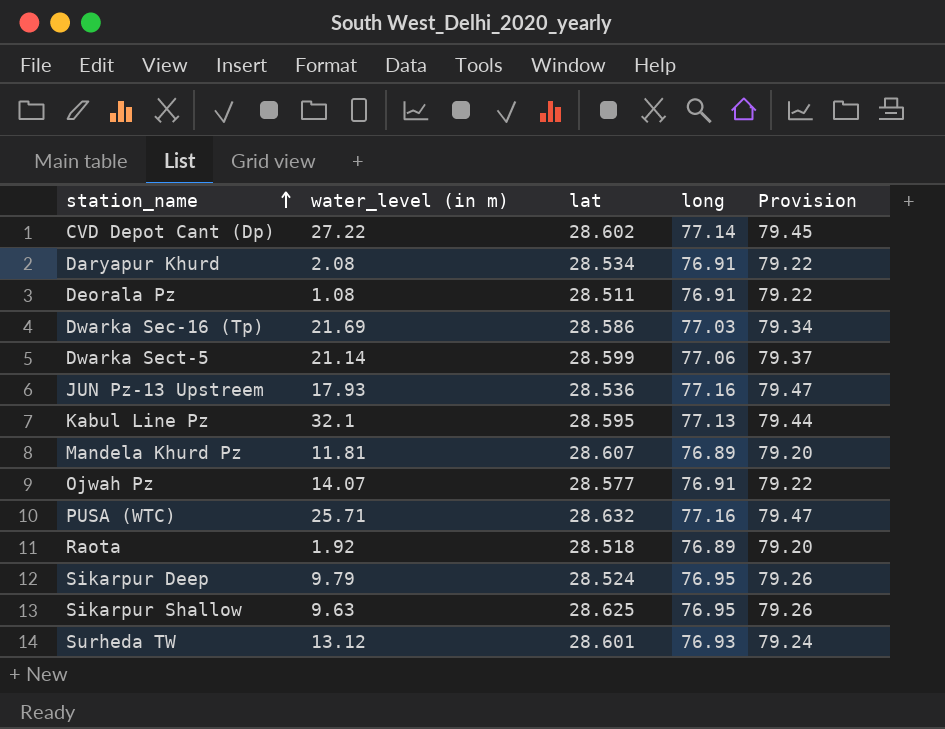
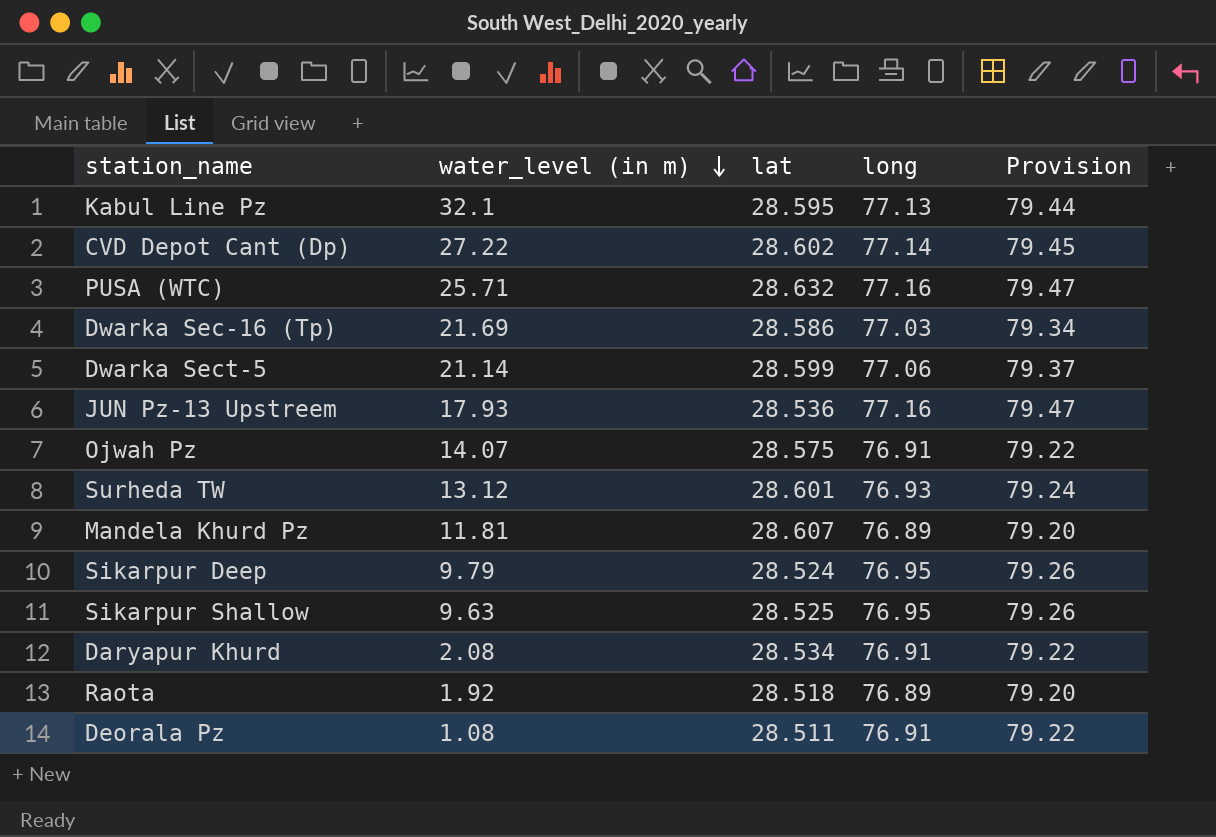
row order: station_name ascending -> water_level (in m) descending
Ojwah Pz | lat: 28.577 -> 28.575
Sikarpur Shallow | lat: 28.625 -> 28.525

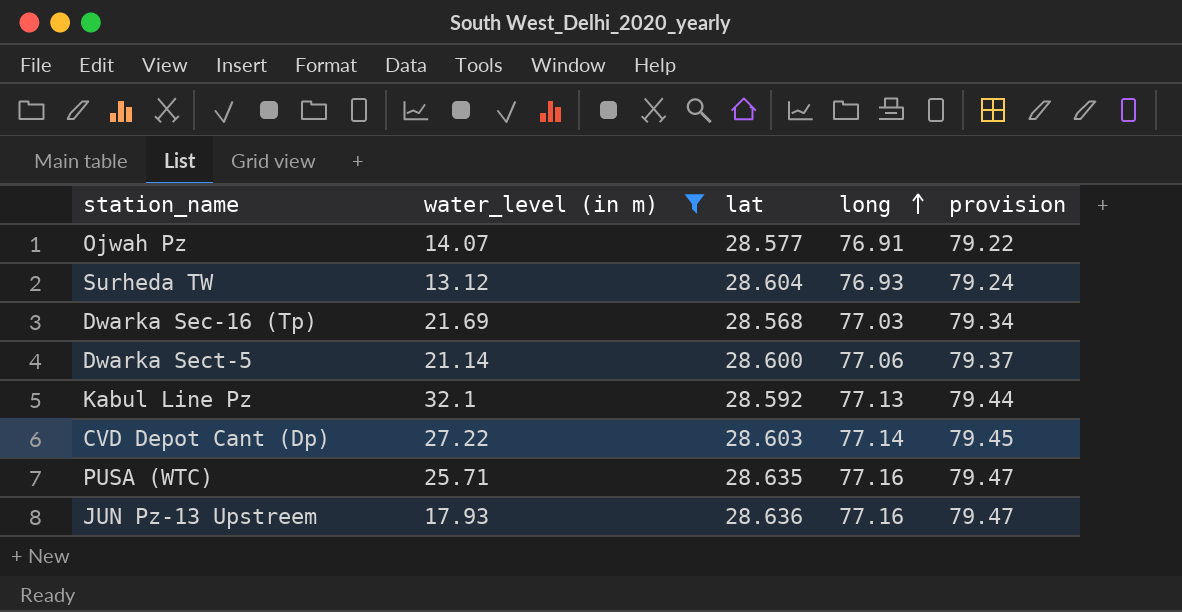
filter: none -> water_level (in m) >= 13.12
row order: water_level (in m) descending -> long ascending
column name: Provision -> provision
Ojwah Pz | lat: 28.575 -> 28.577
Surheda TW | lat: 28.601 -> 28.604
Dwarka Sec-16 (Tp) | lat: 28.586 -> 28.568
Dwarka Sect-5 | lat: 28.599 -> 28.600
Kabul Line Pz | lat: 28.595 -> 28.592
CVD Depot Cant (Dp) | lat: 28.602 -> 28.603
PUSA (WTC) | lat: 28.632 -> 28.635
JUN Pz-13 Upstreem | lat: 28.536 -> 28.636

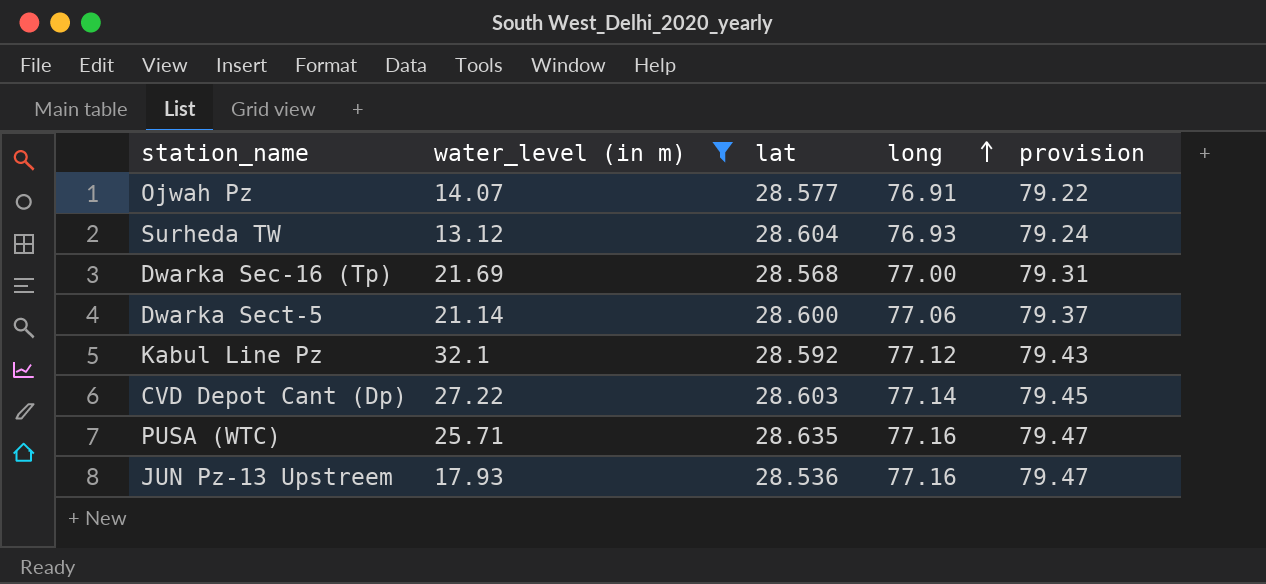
Dwarka Sec-16 (Tp) | long: 77.03 -> 77.00
Dwarka Sec-16 (Tp) | provision: 79.34 -> 79.31
Kabul Line Pz | long: 77.13 -> 77.12
Kabul Line Pz | provision: 79.44 -> 79.43
JUN Pz-13 Upstreem | lat: 28.636 -> 28.536

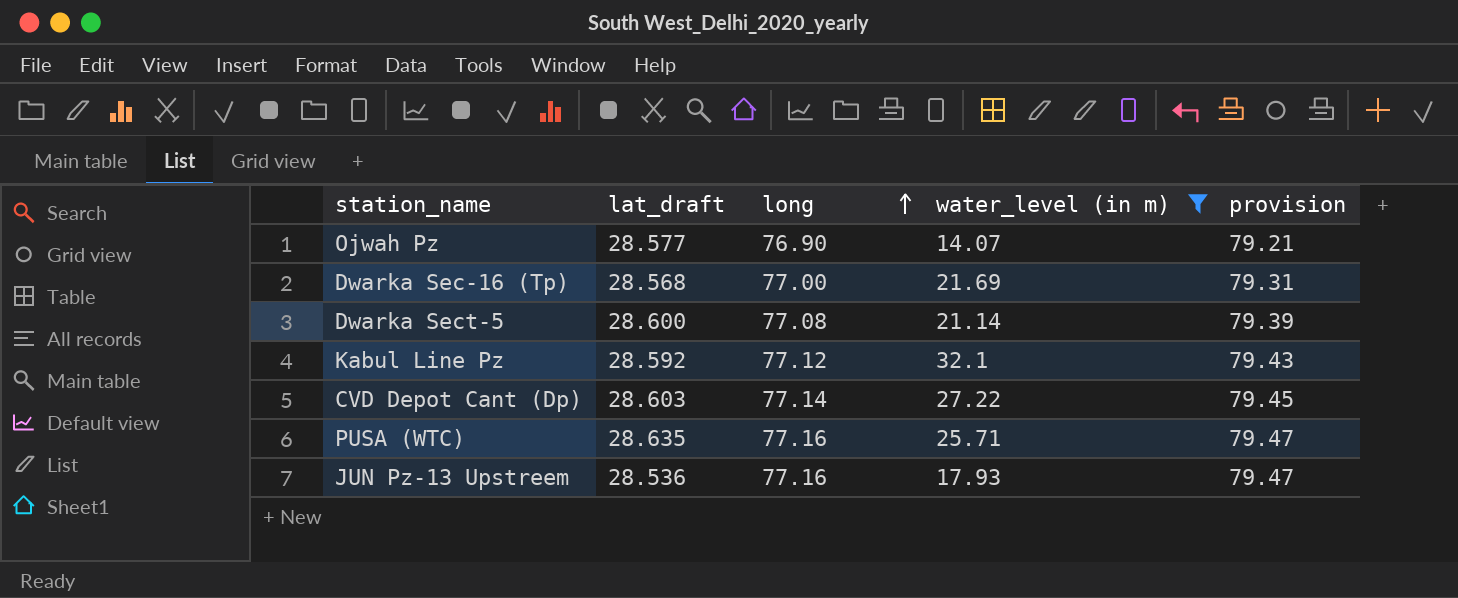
column name: lat -> lat_draft
column water_level (in m) | position: 2 -> 4
row Surheda TW: 13.12 | 28.604 | 76.93 | 79.24 -> none
Ojwah Pz | long: 76.91 -> 76.90
Ojwah Pz | provision: 79.22 -> 79.21
Dwarka Sect-5 | long: 77.06 -> 77.08
Dwarka Sect-5 | provision: 79.37 -> 79.39

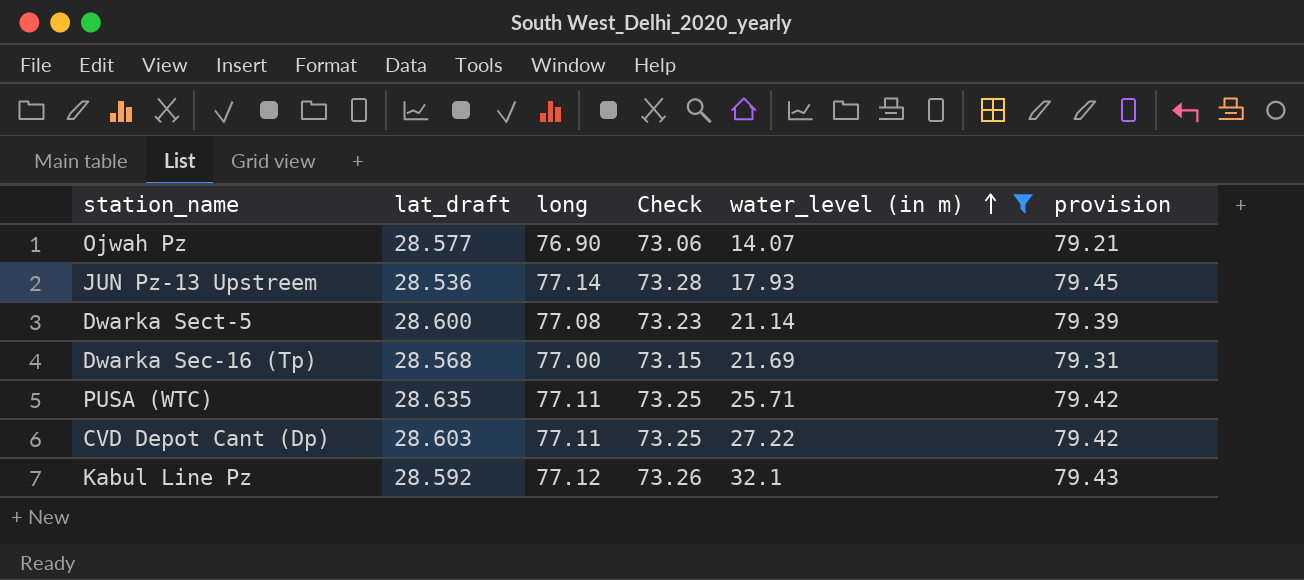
row order: long ascending -> water_level (in m) ascending
column Check | formula: none -> [long] * 0.95
JUN Pz-13 Upstreem | long: 77.16 -> 77.14
JUN Pz-13 Upstreem | provision: 79.47 -> 79.45
PUSA (WTC) | long: 77.16 -> 77.11
PUSA (WTC) | provision: 79.47 -> 79.42
CVD Depot Cant (Dp) | long: 77.14 -> 77.11
CVD Depot Cant (Dp) | provision: 79.45 -> 79.42

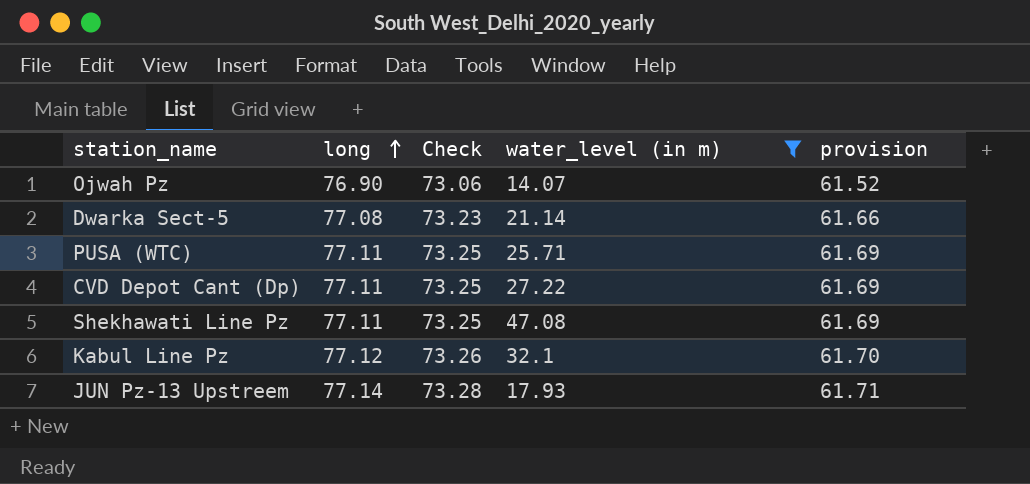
row order: water_level (in m) ascending -> long ascending
column lat_draft | position: 2 -> none
column provision | formula: [long] * 1.03 -> [long] * 0.8
row Dwarka Sec-16 (Tp): 28.568 | 77.00 | 73.15 | 21.69 | 79.31 -> none
row Shekhawati Line Pz: none -> 77.11 | 73.25 | 47.08 | 61.69

